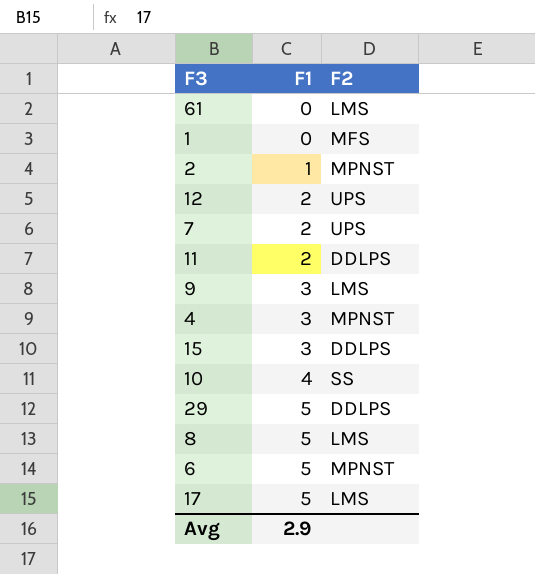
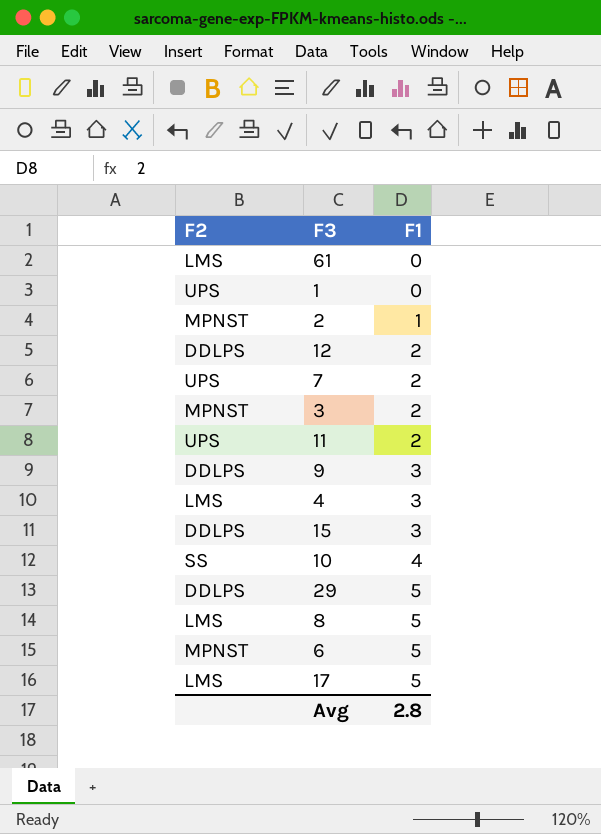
column F2 | position: 3 -> 1
1 | F2: MFS -> UPS
12 | F2: UPS -> DDLPS
row 3: none -> MPNST | 2
11 | F2: DDLPS -> UPS
9 | F2: LMS -> DDLPS
4 | F2: MPNST -> LMS
Avg | F1: 2.9 -> 2.8

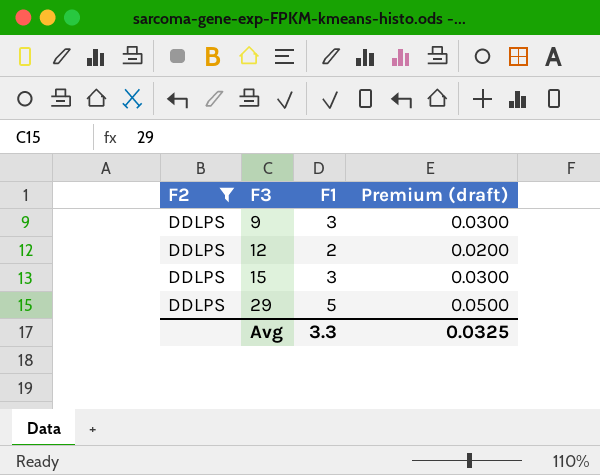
filter: none -> F2 = DDLPS
row order: F1 ascending -> F3 ascending
column Premium (draft) | formula: none -> [F1] * 0.01
Avg | F1: 2.8 -> 3.3

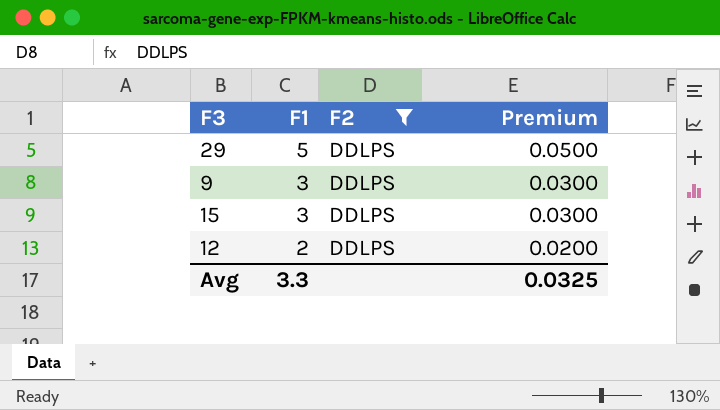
row order: F3 ascending -> F1 descending
column F2 | position: 1 -> 3
column name: Premium (draft) -> Premium

